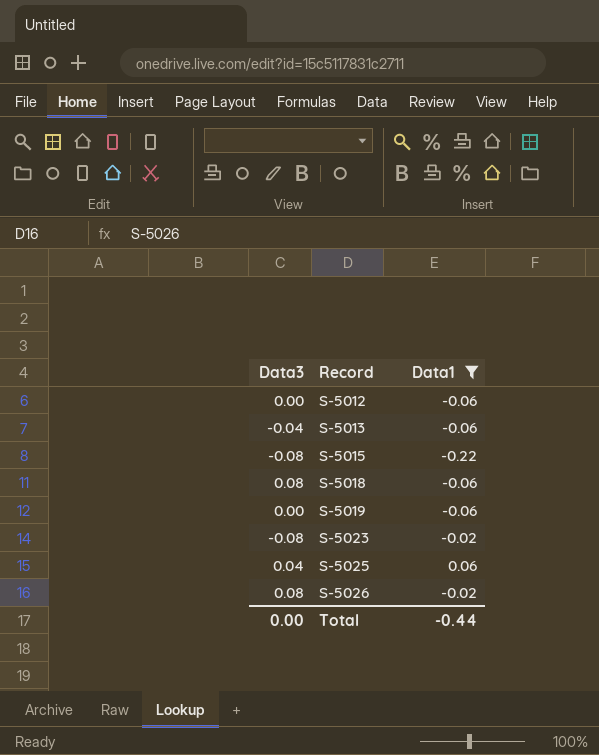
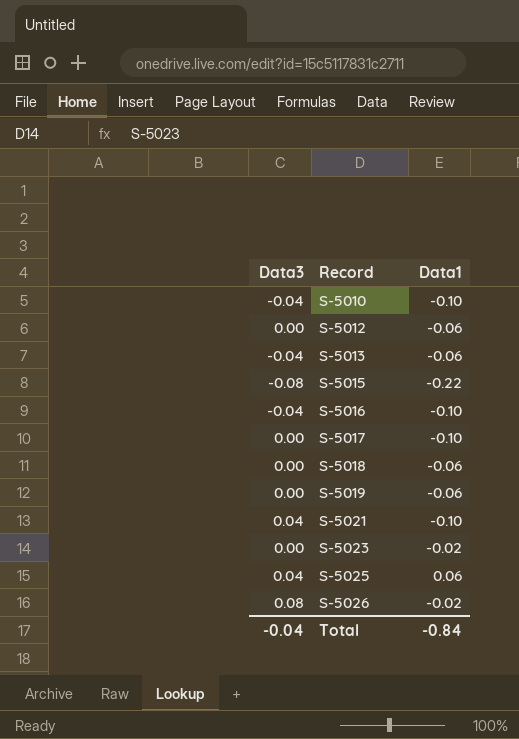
filter: Data1 != -0.10 -> none
S-5018 | Data3: 0.08 -> 0.00
S-5023 | Data3: -0.08 -> 0.00
Total | Data3: 0.00 -> -0.04
Total | Data1: -0.44 -> -0.84

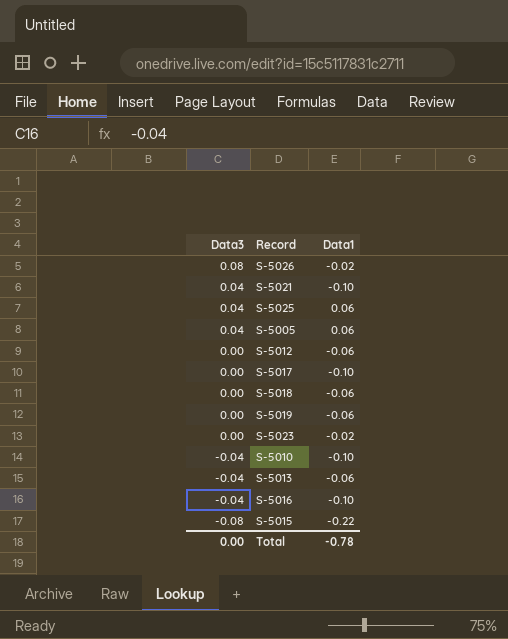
row order: Record ascending -> Data3 descending
row S-5005: none -> 0.04 | 0.06
Total | Data3: -0.04 -> 0.00
Total | Data1: -0.84 -> -0.78

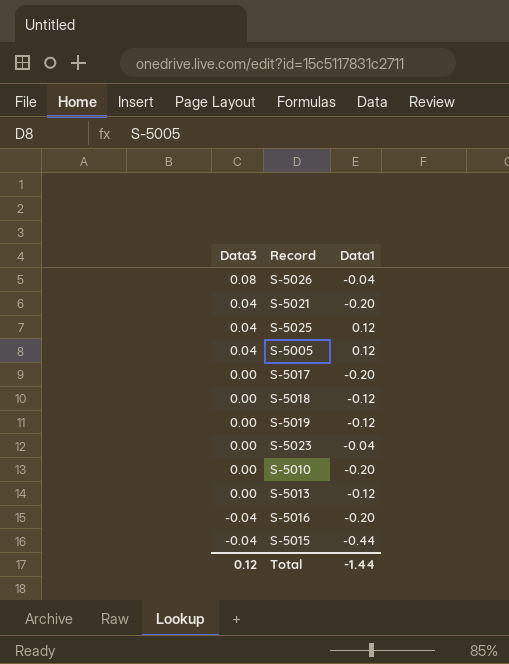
row S-5012: 0.00 | -0.06 -> none
S-5026 | Data1: -0.02 -> -0.04
S-5021 | Data1: -0.10 -> -0.20
S-5025 | Data1: 0.06 -> 0.12
S-5005 | Data1: 0.06 -> 0.12
S-5017 | Data1: -0.10 -> -0.20
S-5018 | Data1: -0.06 -> -0.12
S-5019 | Data1: -0.06 -> -0.12
S-5023 | Data1: -0.02 -> -0.04
S-5010 | Data3: -0.04 -> 0.00
S-5010 | Data1: -0.10 -> -0.20
S-5013 | Data3: -0.04 -> 0.00
S-5013 | Data1: -0.06 -> -0.12
S-5016 | Data1: -0.10 -> -0.20
S-5015 | Data3: -0.08 -> -0.04
S-5015 | Data1: -0.22 -> -0.44
Total | Data3: 0.00 -> 0.12
Total | Data1: -0.78 -> -1.44

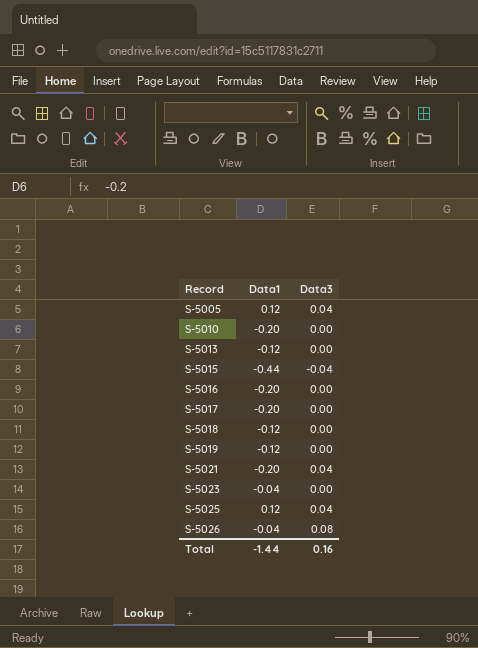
row order: Data3 descending -> Record ascending
column Data3 | position: 1 -> 3
S-5016 | Data3: -0.04 -> 0.00
Total | Data3: 0.12 -> 0.16

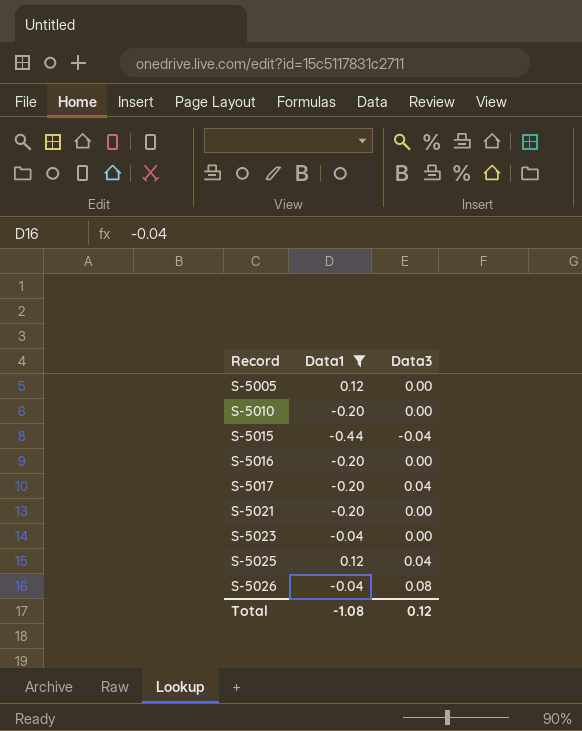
filter: none -> Data1 != -0.12
S-5005 | Data3: 0.04 -> 0.00
S-5017 | Data3: 0.00 -> 0.04
S-5021 | Data3: 0.04 -> 0.00
Total | Data1: -1.44 -> -1.08
Total | Data3: 0.16 -> 0.12

